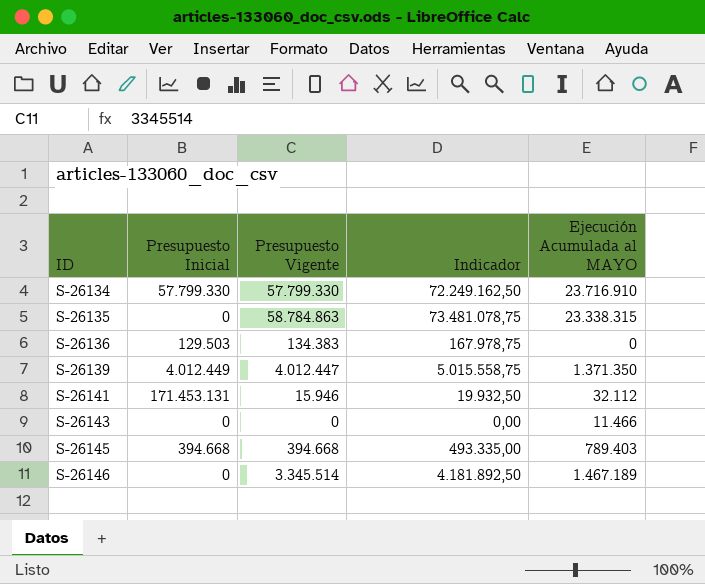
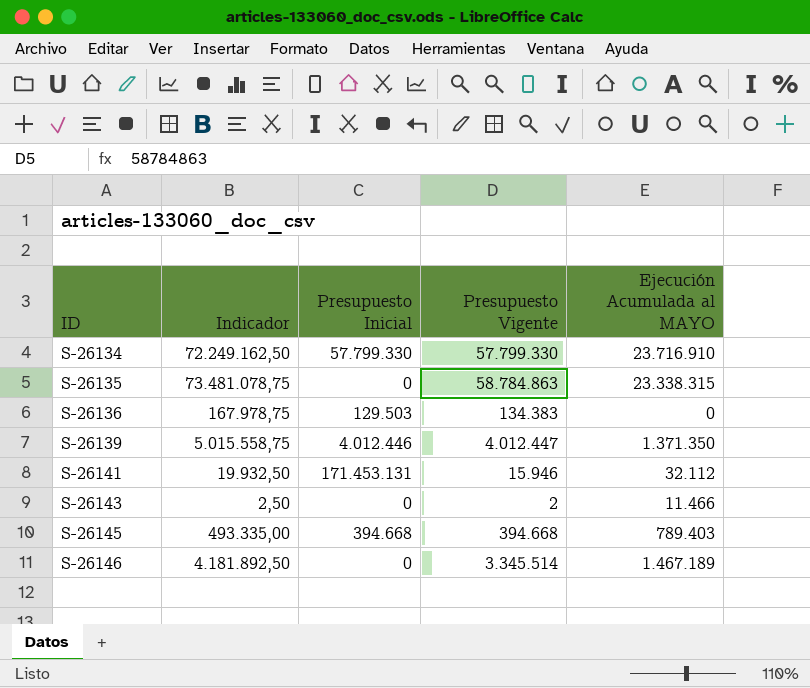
column Indicador | position: 4 -> 2
S-26139 | Presupuesto Inicial: 4.012.449 -> 4.012.446
S-26143 | Indicador: 0,00 -> 2,50
S-26143 | Presupuesto Vigente: 0 -> 2

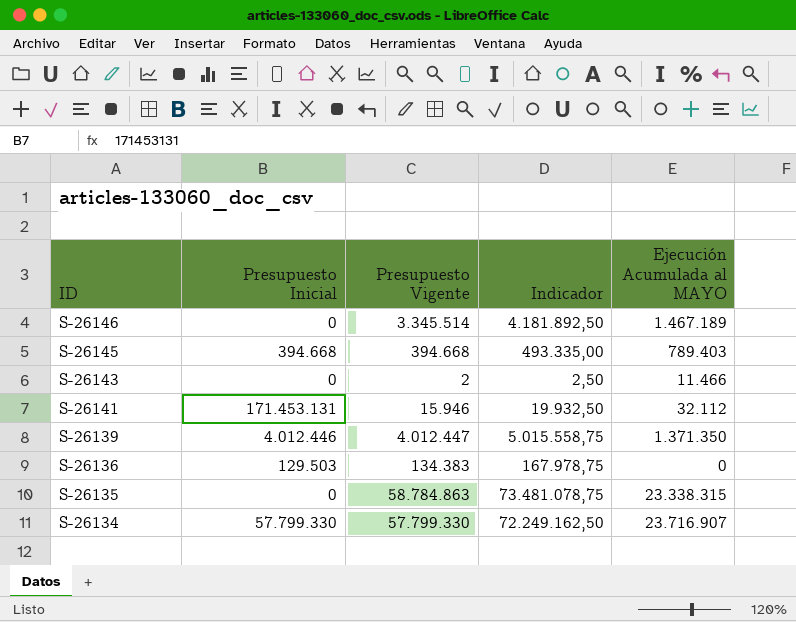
row order: ID ascending -> ID descending
column Indicador | position: 2 -> 4
S-26134 | Ejecución Acumulada al MAYO: 23.716.910 -> 23.716.907

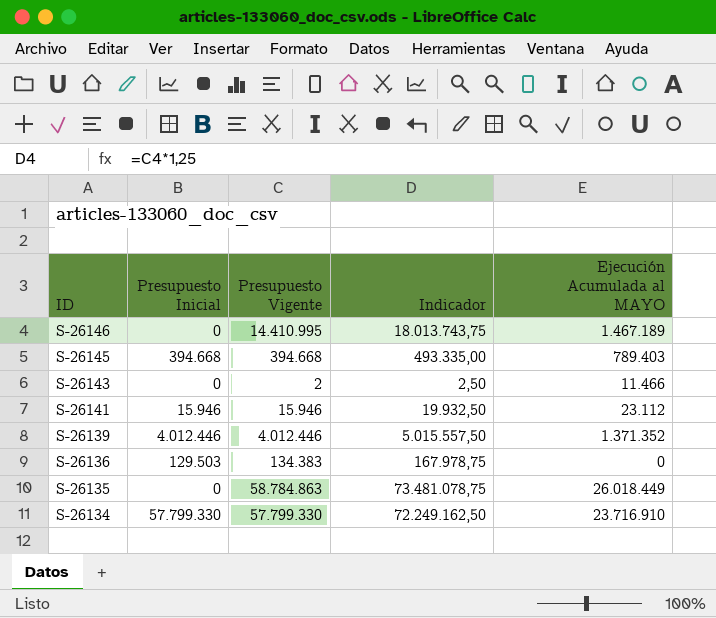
S-26146 | Presupuesto Vigente: 3.345.514 -> 14.410.995
S-26146 | Indicador: 4.181.892,50 -> 18.013.743,75
S-26141 | Presupuesto Inicial: 171.453.131 -> 15.946
S-26141 | Ejecución Acumulada al MAYO: 32.112 -> 23.112
S-26139 | Presupuesto Vigente: 4.012.447 -> 4.012.446
S-26139 | Indicador: 5.015.558,75 -> 5.015.557,50
S-26139 | Ejecución Acumulada al MAYO: 1.371.350 -> 1.371.352
S-26135 | Ejecución Acumulada al MAYO: 23.338.315 -> 26.018.449
S-26134 | Ejecución Acumulada al MAYO: 23.716.907 -> 23.716.910

